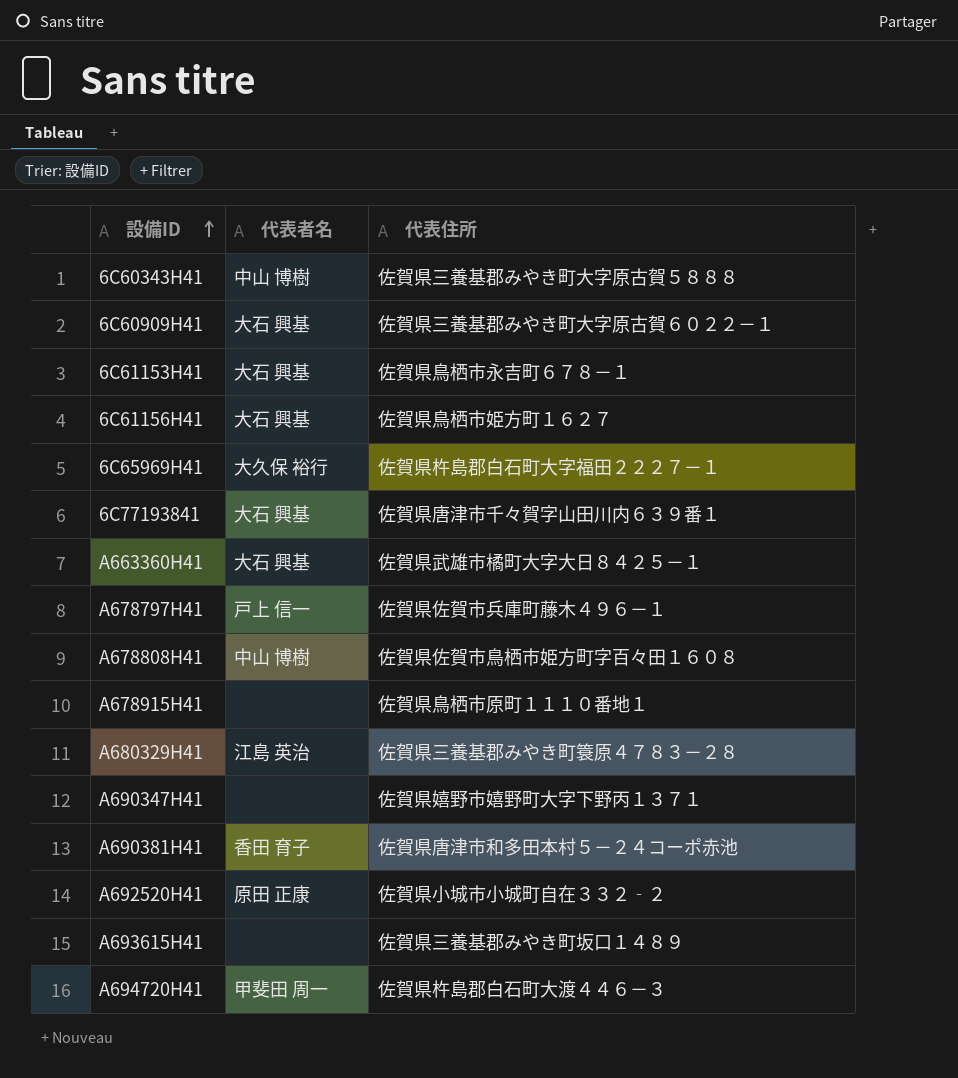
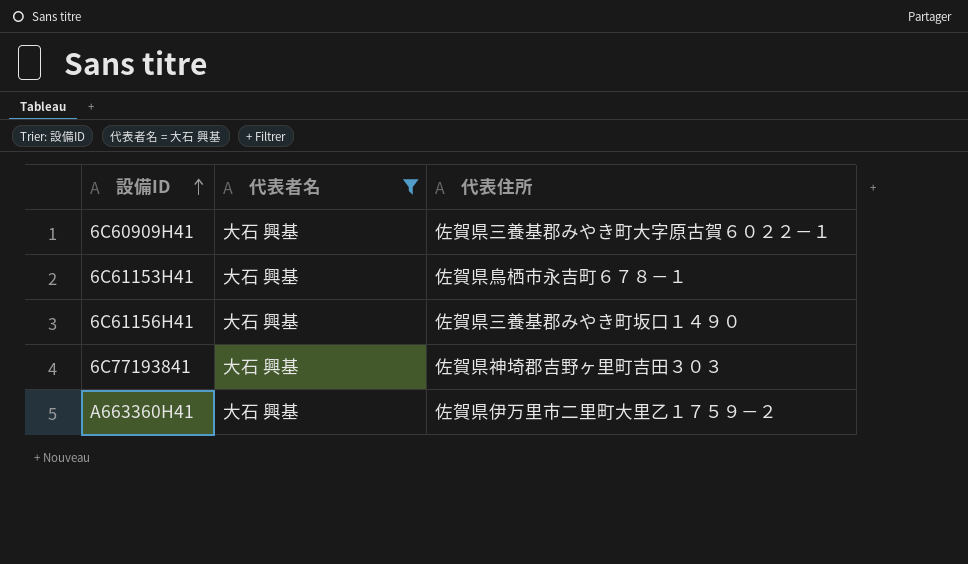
filter: none -> 代表者名 = 大石 興基
6C61156H41 | 代表住所: 佐賀県鳥栖市姫方町１６２７ -> 佐賀県三養基郡みやき町坂口１４９０
6C77193841 | 代表住所: 佐賀県唐津市千々賀字山田川内６３９番１ -> 佐賀県神埼郡吉野ヶ里町吉田３０３
A663360H41 | 代表住所: 佐賀県武雄市橘町大字大日８４２５－１ -> 佐賀県伊万里市二里町大里乙１７５９－２

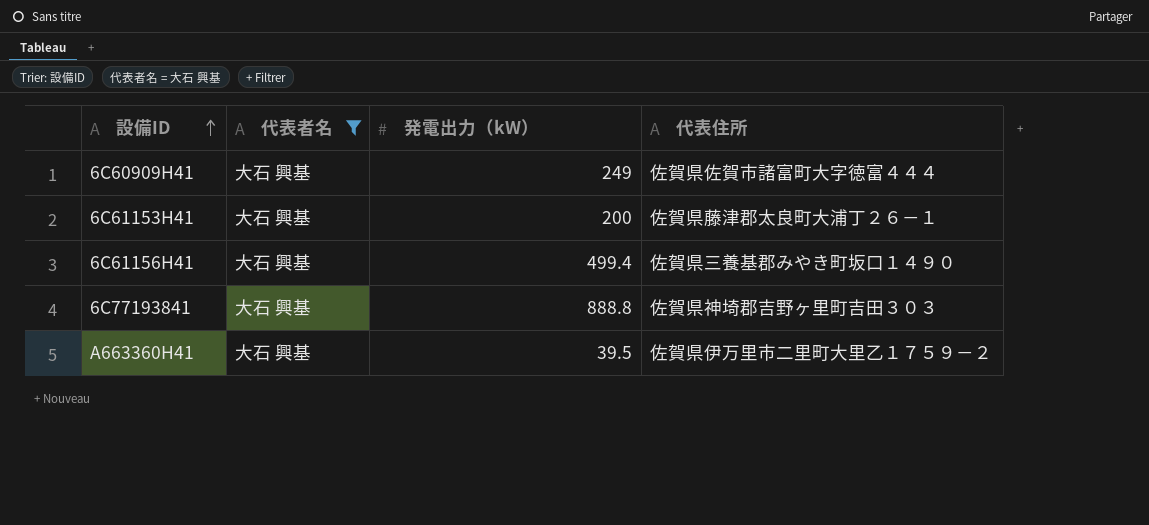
column 発電出力（kW） | position: none -> 3
6C60909H41 | 代表住所: 佐賀県三養基郡みやき町大字原古賀６０２２－１ -> 佐賀県佐賀市諸富町大字徳富４４４
6C61153H41 | 代表住所: 佐賀県鳥栖市永吉町６７８－１ -> 佐賀県藤津郡太良町大浦丁２６－１

